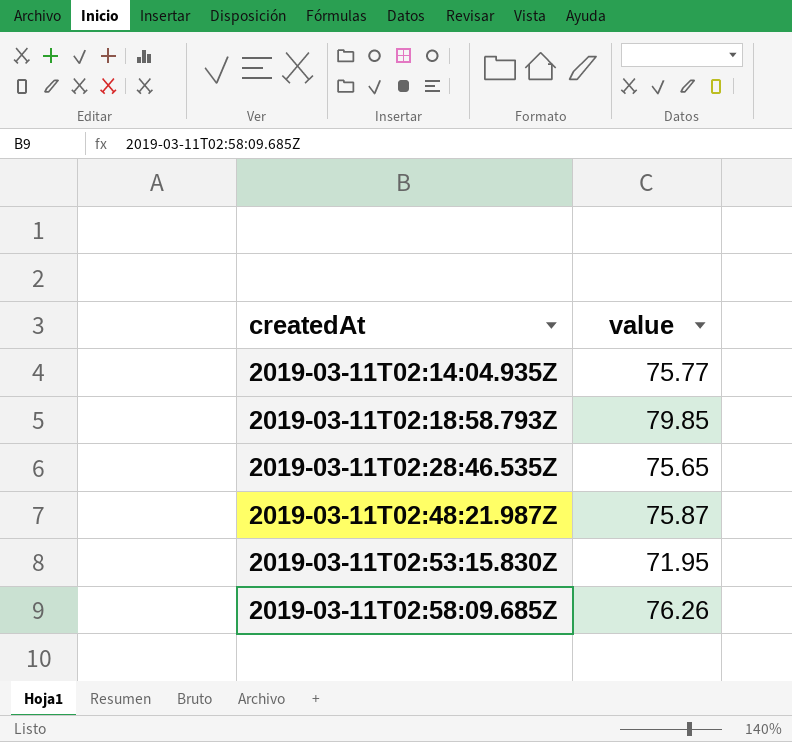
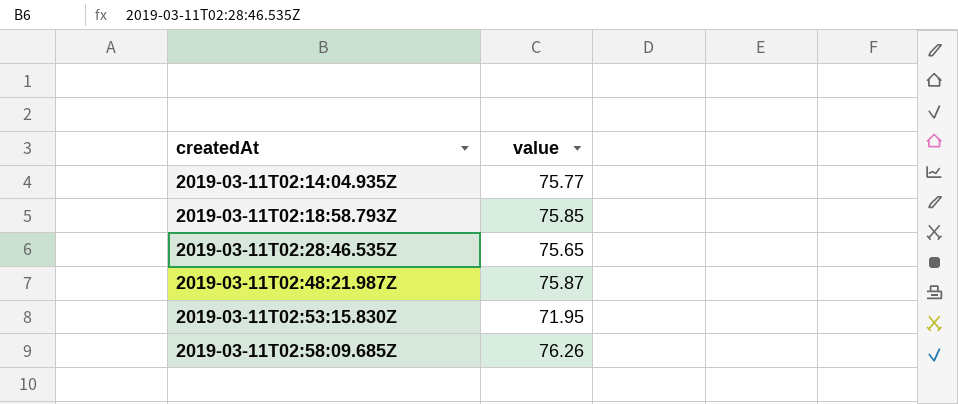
2019-03-11T02:18:58.793Z | value: 79.85 -> 75.85

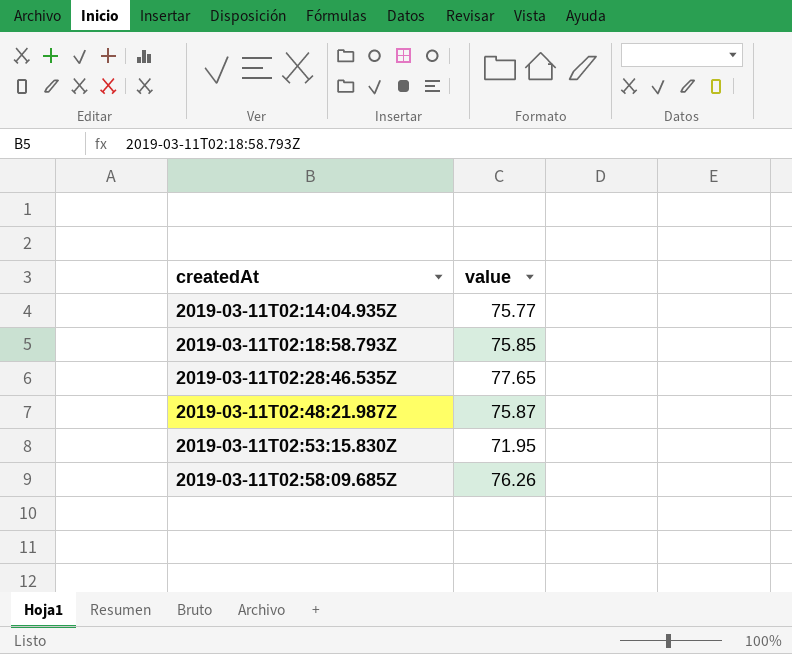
2019-03-11T02:28:46.535Z | value: 75.65 -> 77.65

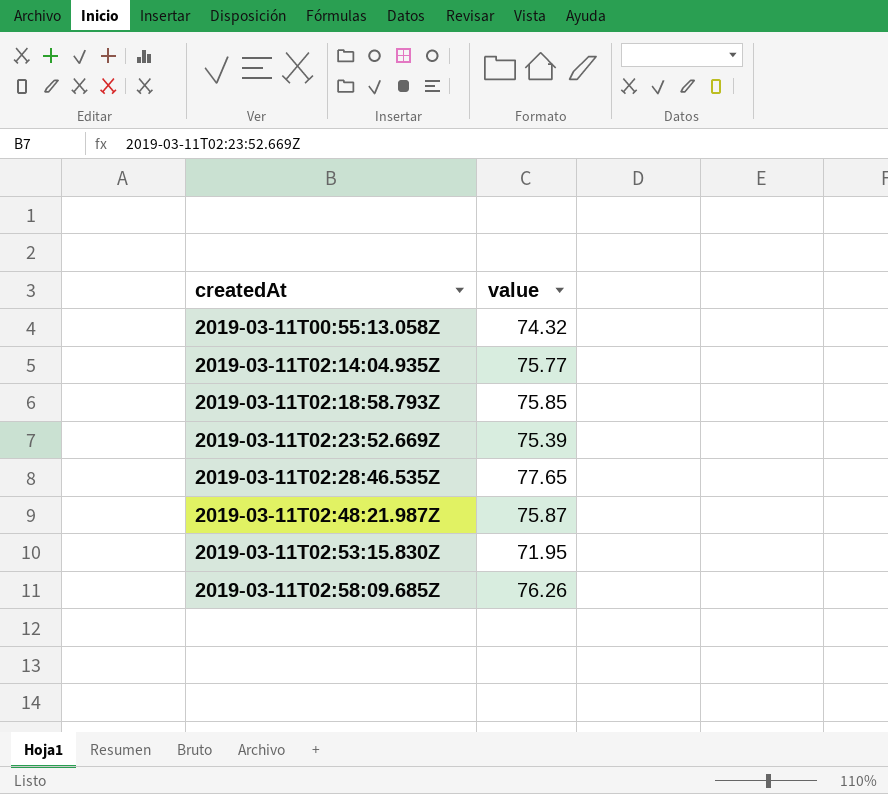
row 2019-03-11T00:55:13.058Z: none -> 74.32
row 2019-03-11T02:23:52.669Z: none -> 75.39

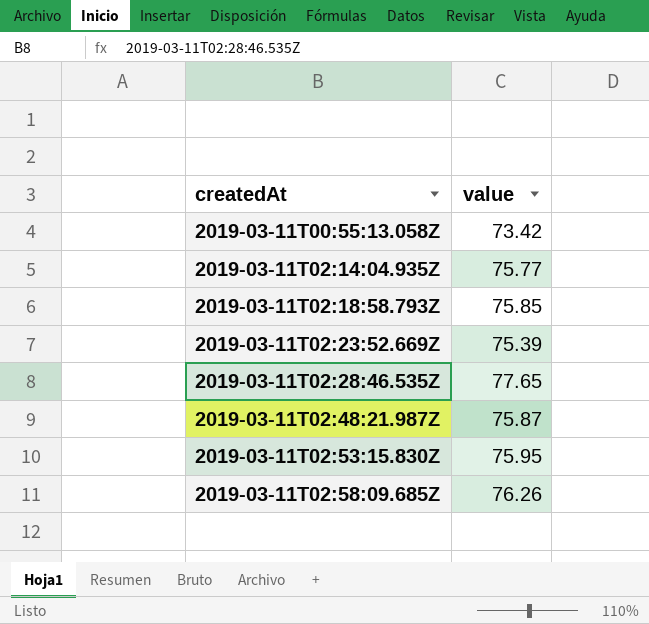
2019-03-11T00:55:13.058Z | value: 74.32 -> 73.42
2019-03-11T02:53:15.830Z | value: 71.95 -> 75.95

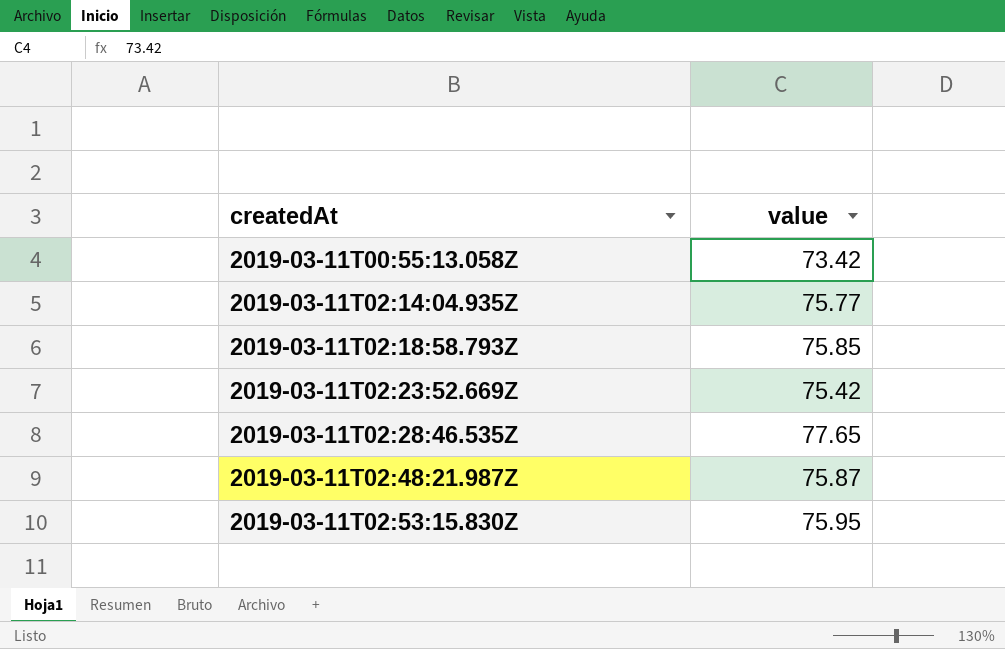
row 2019-03-11T02:58:09.685Z: 76.26 -> none
2019-03-11T02:23:52.669Z | value: 75.39 -> 75.42

